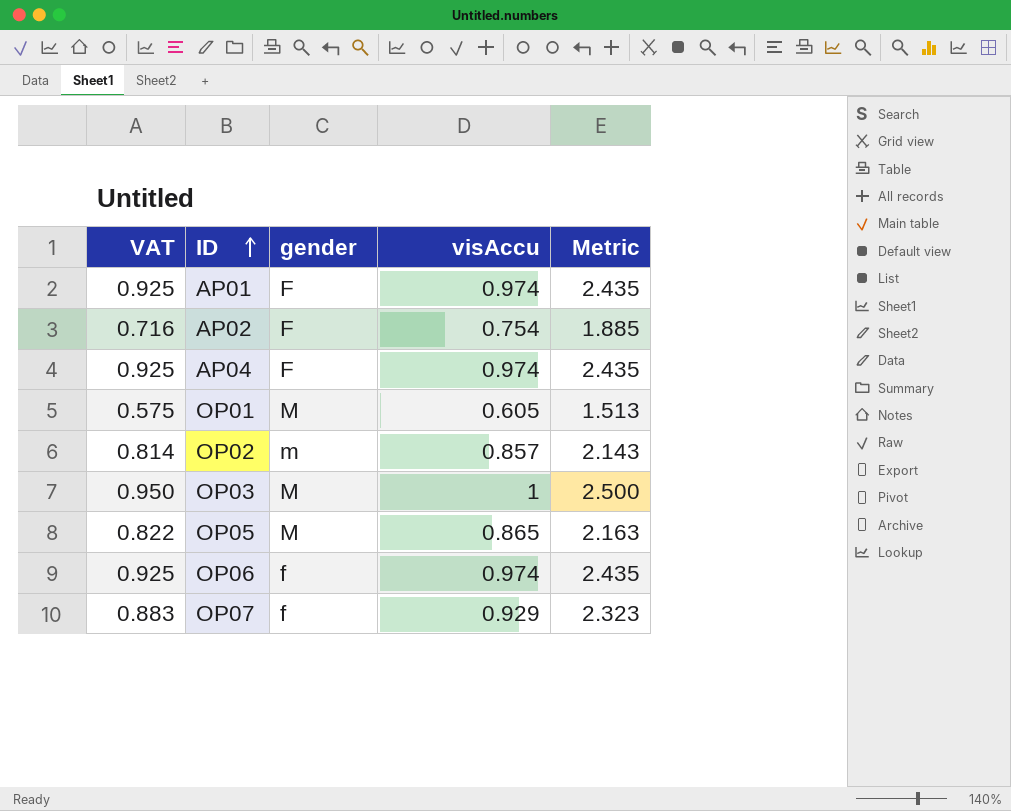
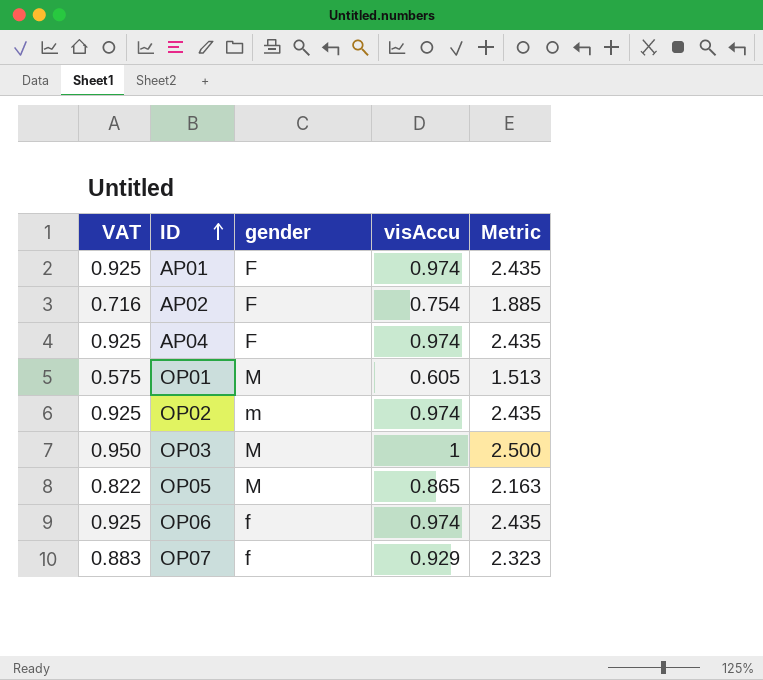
OP02 | VAT: 0.814 -> 0.925
OP02 | visAccu: 0.857 -> 0.974
OP02 | Metric: 2.143 -> 2.435

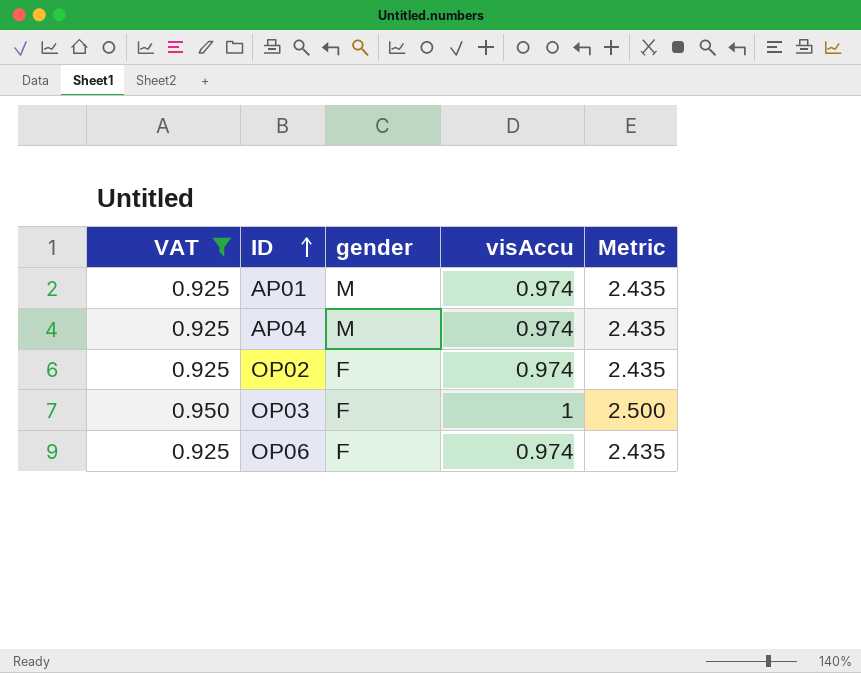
filter: none -> VAT >= 0.925
AP01 | gender: F -> M
AP04 | gender: F -> M
OP02 | gender: m -> F
OP03 | gender: M -> F
OP06 | gender: f -> F

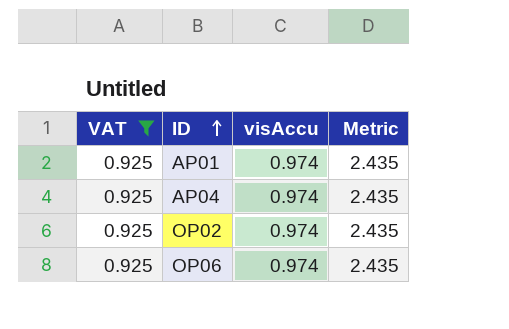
column gender | position: 3 -> none
row OP03: 0.950 | F | 1 | 2.500 -> none

